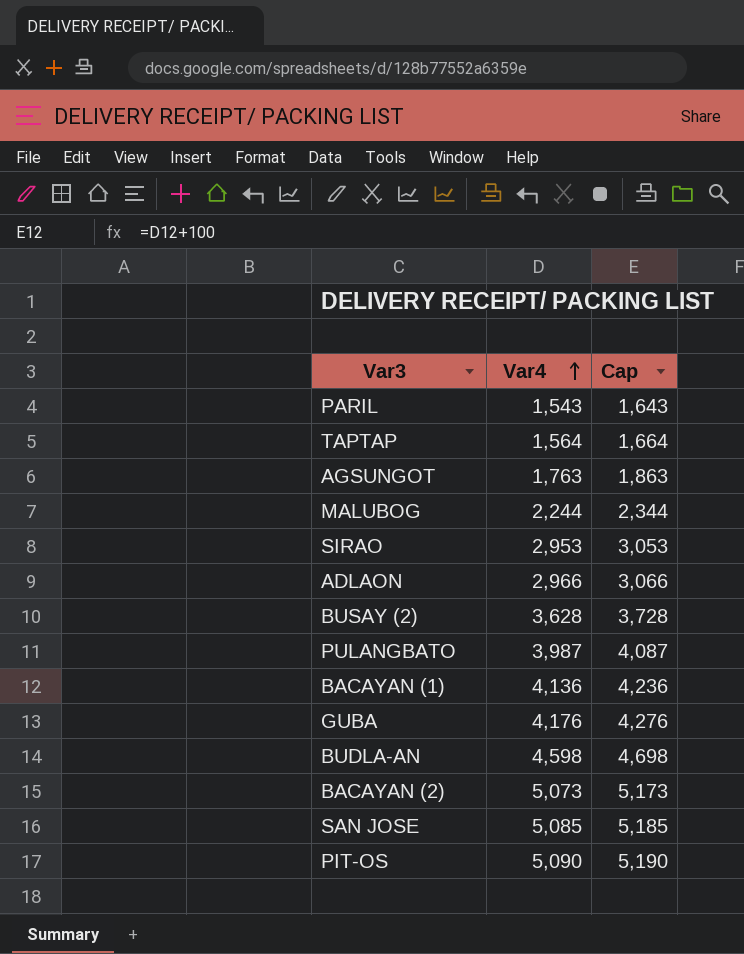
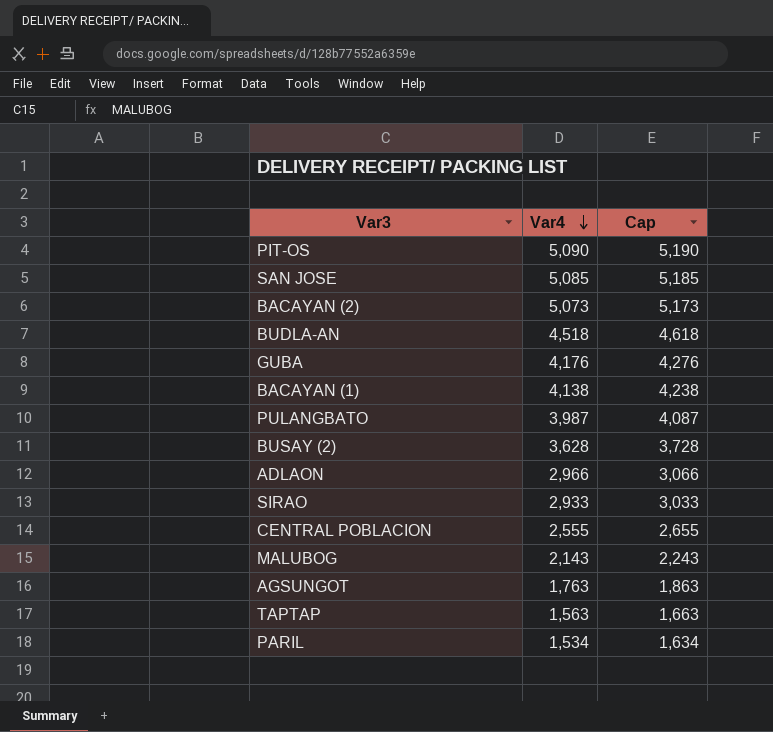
row order: Var4 ascending -> Var4 descending
BUDLA-AN | Var4: 4,598 -> 4,518
BUDLA-AN | Cap: 4,698 -> 4,618
BACAYAN (1) | Var4: 4,136 -> 4,138
BACAYAN (1) | Cap: 4,236 -> 4,238
SIRAO | Var4: 2,953 -> 2,933
SIRAO | Cap: 3,053 -> 3,033
row CENTRAL POBLACION: none -> 2,555 | 2,655
MALUBOG | Var4: 2,244 -> 2,143
MALUBOG | Cap: 2,344 -> 2,243
TAPTAP | Var4: 1,564 -> 1,563
TAPTAP | Cap: 1,664 -> 1,663
PARIL | Var4: 1,543 -> 1,534
PARIL | Cap: 1,643 -> 1,634

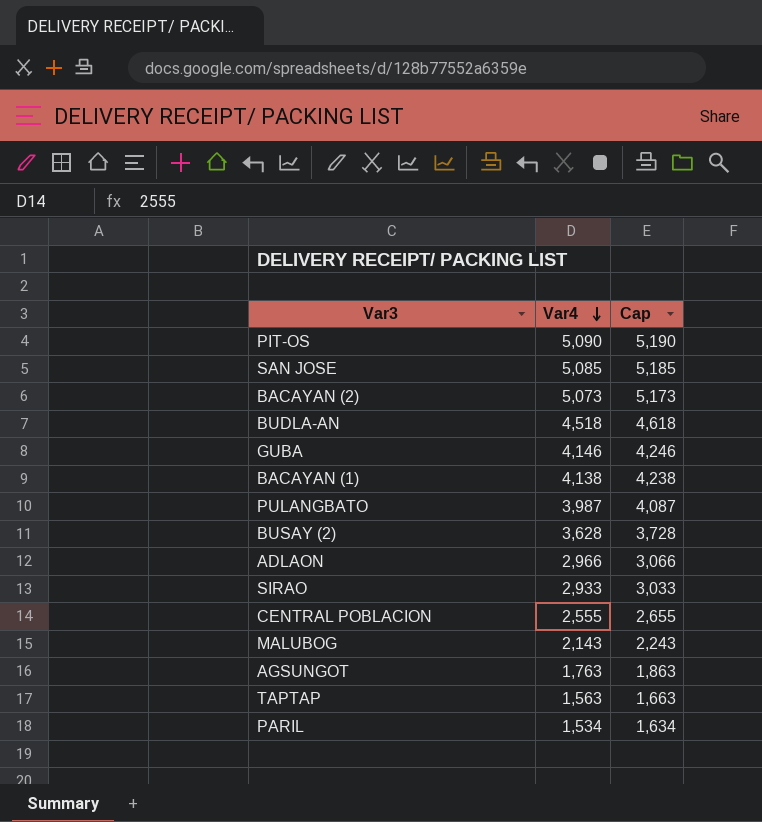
GUBA | Var4: 4,176 -> 4,146
GUBA | Cap: 4,276 -> 4,246

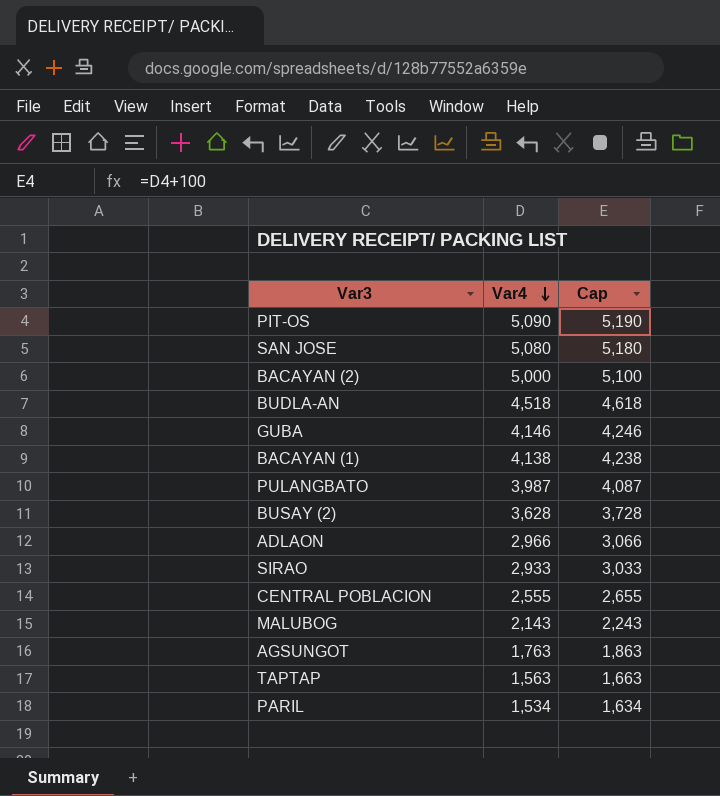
SAN JOSE | Var4: 5,085 -> 5,080
SAN JOSE | Cap: 5,185 -> 5,180
BACAYAN (2) | Var4: 5,073 -> 5,000
BACAYAN (2) | Cap: 5,173 -> 5,100

